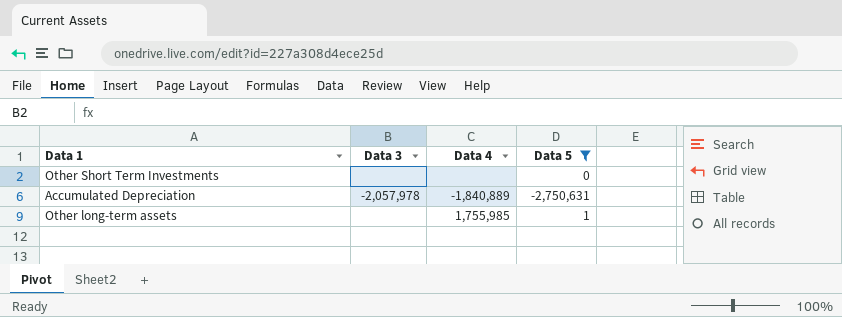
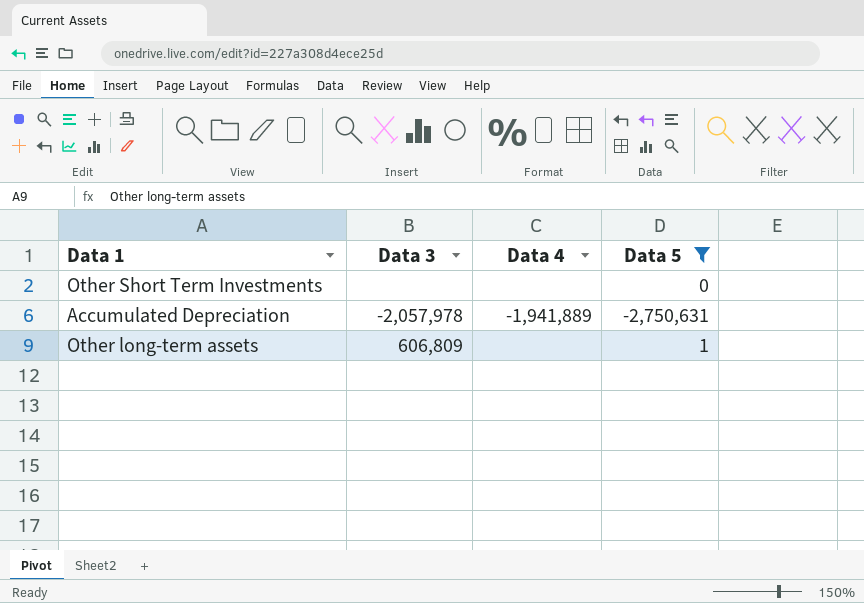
Accumulated Depreciation | Data 4: -1,840,889 -> -1,941,889
Other long-term assets | Data 3: none -> 606,809
Other long-term assets | Data 4: 1,755,985 -> none

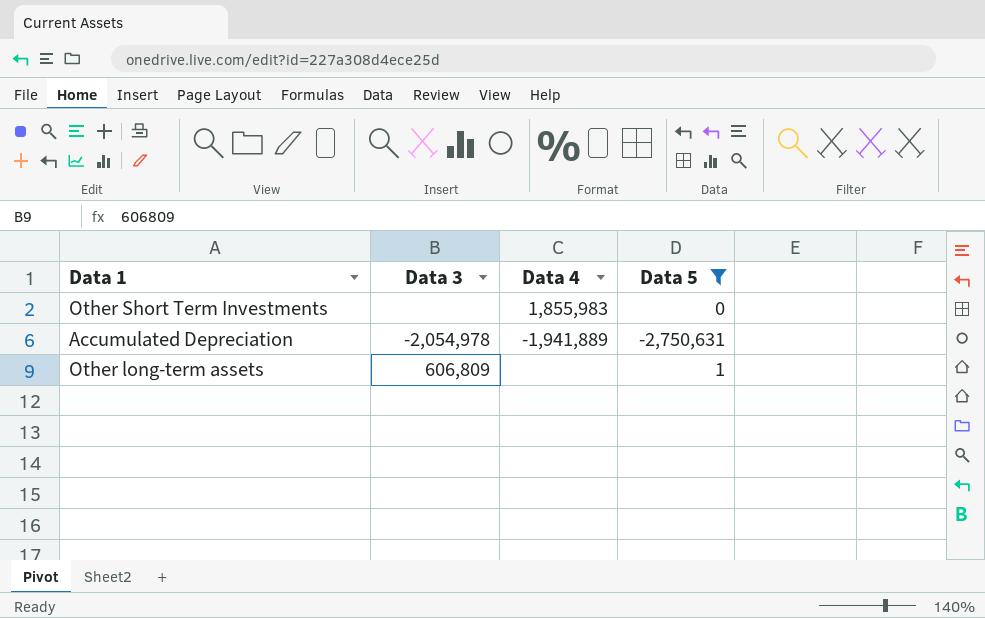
Other Short Term Investments | Data 4: none -> 1,855,983
Accumulated Depreciation | Data 3: -2,057,978 -> -2,054,978

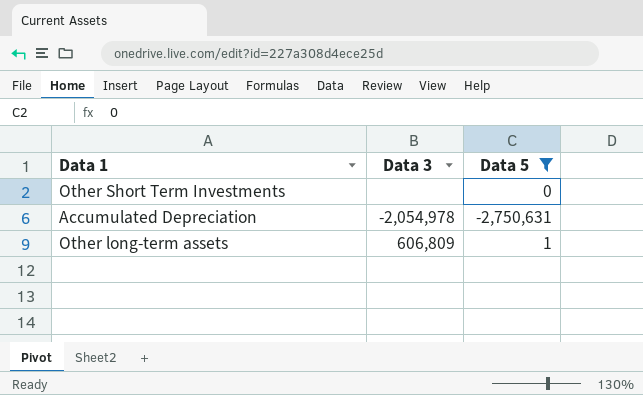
column Data 4 | position: 3 -> none

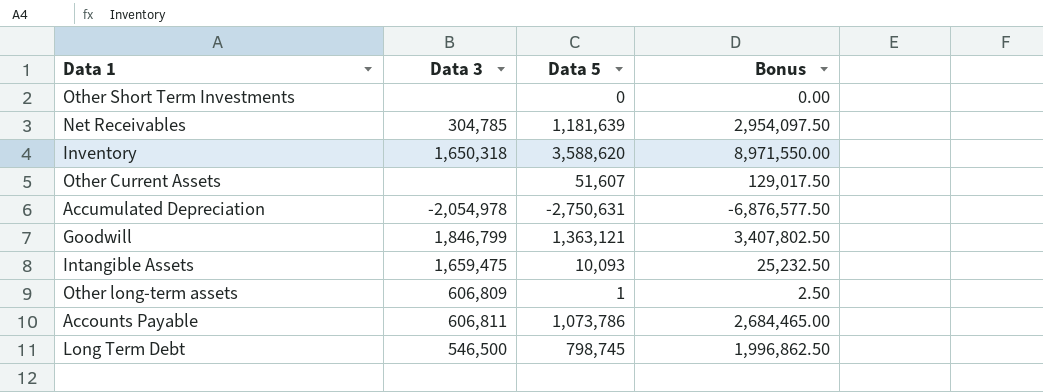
filter: Data 5 <= 1 -> none
column Bonus | formula: none -> [Data 5] * 2.5

